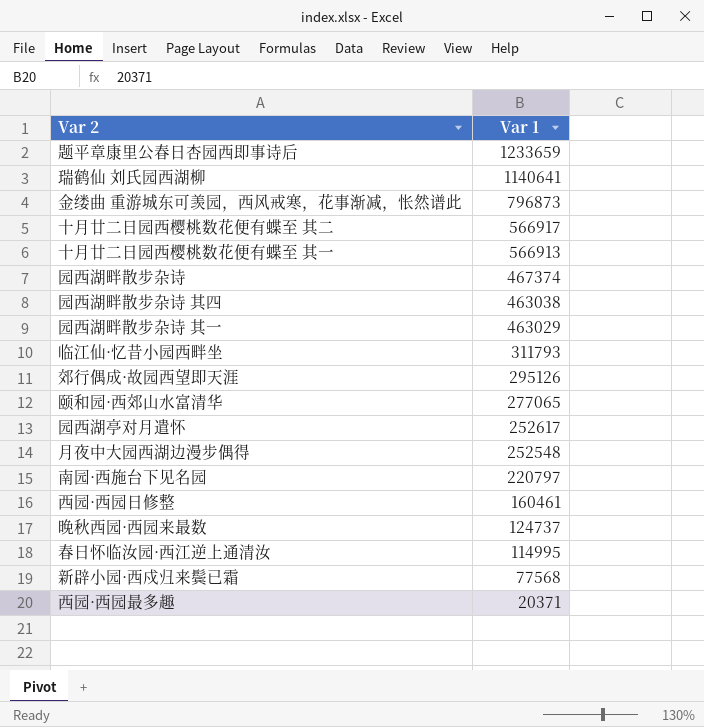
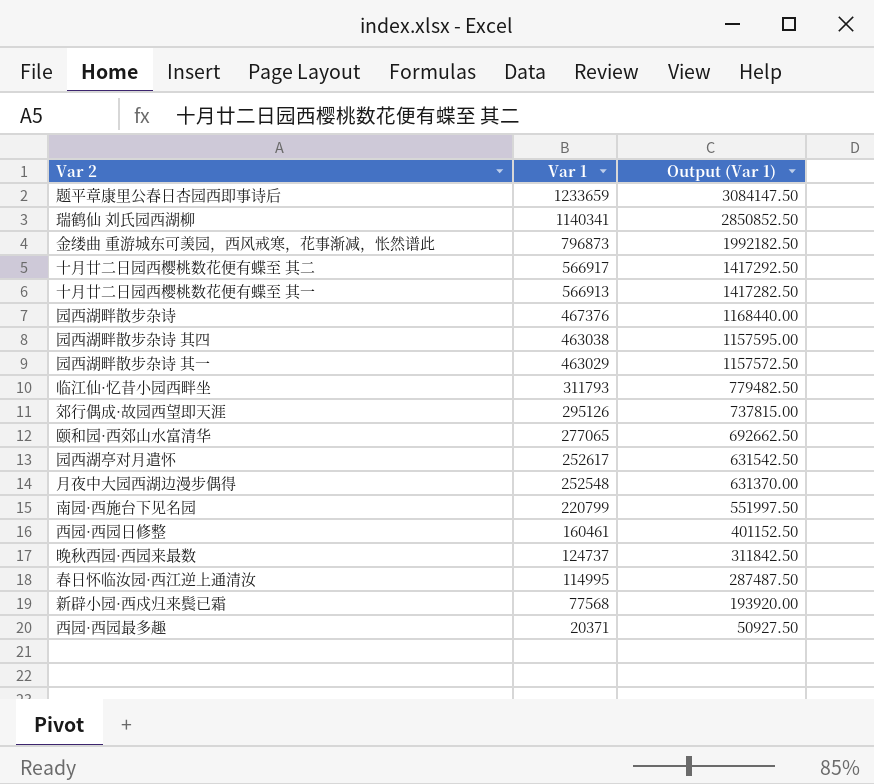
column Output (Var 1) | formula: none -> [Var 1] * 2.5
瑞鹤仙 刘氏园西湖柳 | Var 1: 1140641 -> 1140341
园西湖畔散步杂诗 | Var 1: 467374 -> 467376
南园·西施台下见名园 | Var 1: 220797 -> 220799

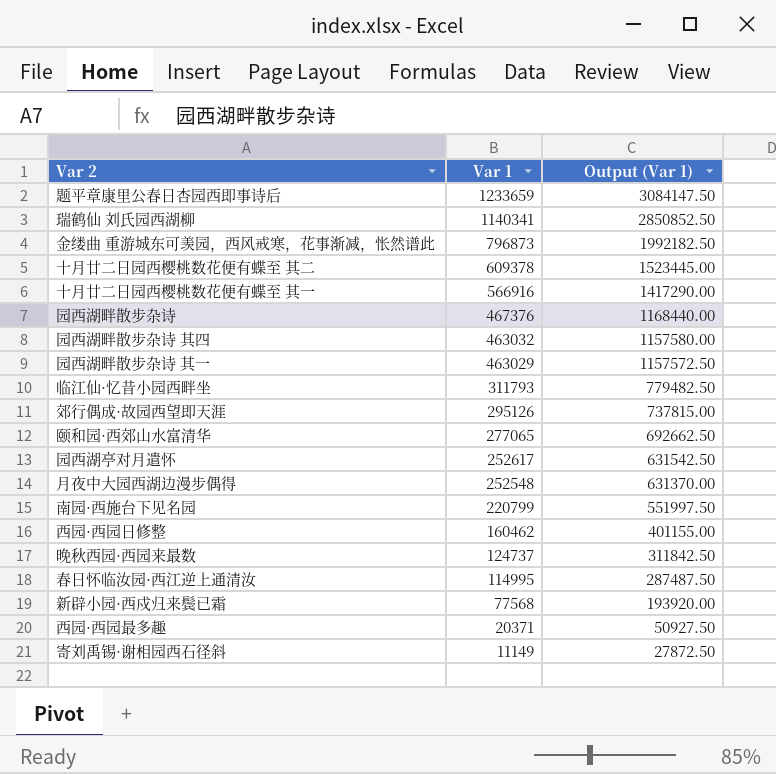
十月廿二日园西樱桃数花便有蝶至 其二 | Var 1: 566917 -> 609378
十月廿二日园西樱桃数花便有蝶至 其二 | Output (Var 1): 1417292.50 -> 1523445.00
十月廿二日园西樱桃数花便有蝶至 其一 | Var 1: 566913 -> 566916
十月廿二日园西樱桃数花便有蝶至 其一 | Output (Var 1): 1417282.50 -> 1417290.00
园西湖畔散步杂诗 其四 | Var 1: 463038 -> 463032
园西湖畔散步杂诗 其四 | Output (Var 1): 1157595.00 -> 1157580.00
西园·西园日修整 | Var 1: 160461 -> 160462
西园·西园日修整 | Output (Var 1): 401152.50 -> 401155.00
row 寄刘禹锡·谢相园西石径斜: none -> 11149 | 27872.50

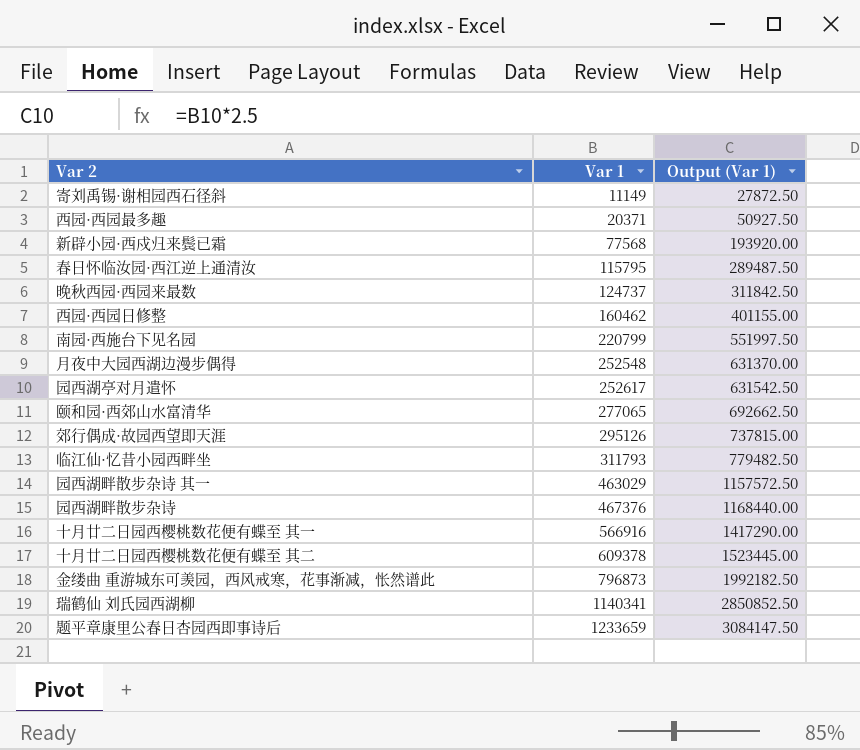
row order: Var 1 descending -> Var 1 ascending
row 园西湖畔散步杂诗 其四: 463032 | 1157580.00 -> none
春日怀临汝园·西江逆上通清汝 | Var 1: 114995 -> 115795
春日怀临汝园·西江逆上通清汝 | Output (Var 1): 287487.50 -> 289487.50

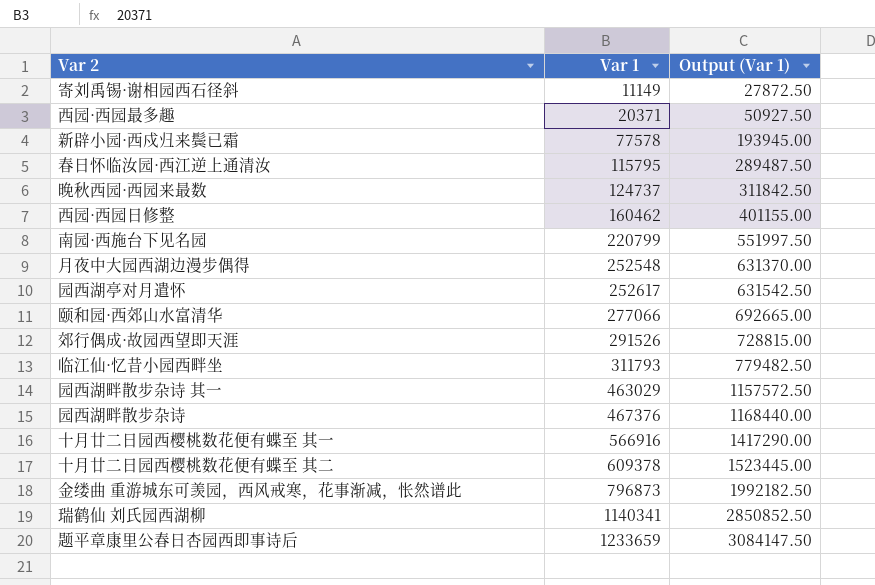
新辟小园·西戍归来鬓已霜 | Var 1: 77568 -> 77578
新辟小园·西戍归来鬓已霜 | Output (Var 1): 193920.00 -> 193945.00
颐和园·西郊山水富清华 | Var 1: 277065 -> 277066
颐和园·西郊山水富清华 | Output (Var 1): 692662.50 -> 692665.00
郊行偶成·故园西望即天涯 | Var 1: 295126 -> 291526
郊行偶成·故园西望即天涯 | Output (Var 1): 737815.00 -> 728815.00

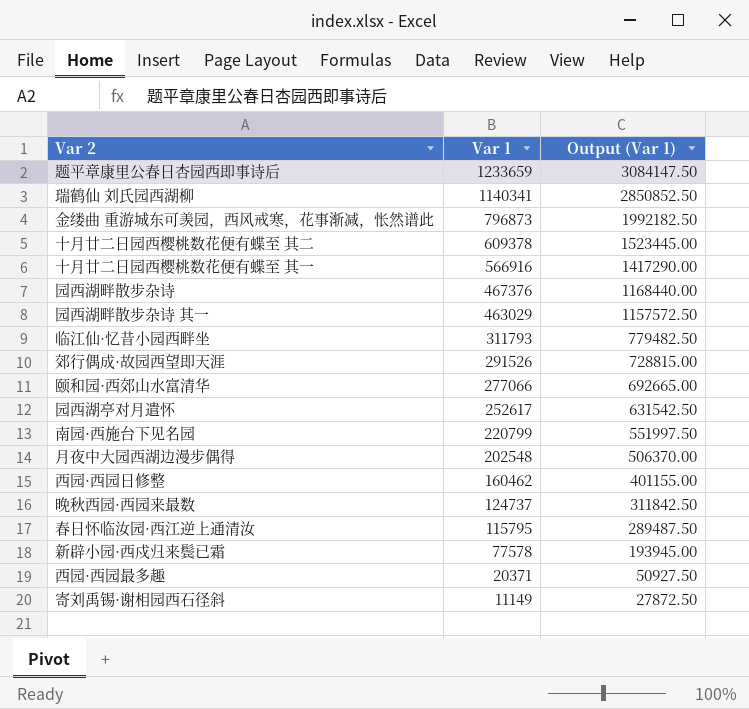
row order: Var 1 ascending -> Var 1 descending
月夜中大园西湖边漫步偶得 | Var 1: 252548 -> 202548
月夜中大园西湖边漫步偶得 | Output (Var 1): 631370.00 -> 506370.00

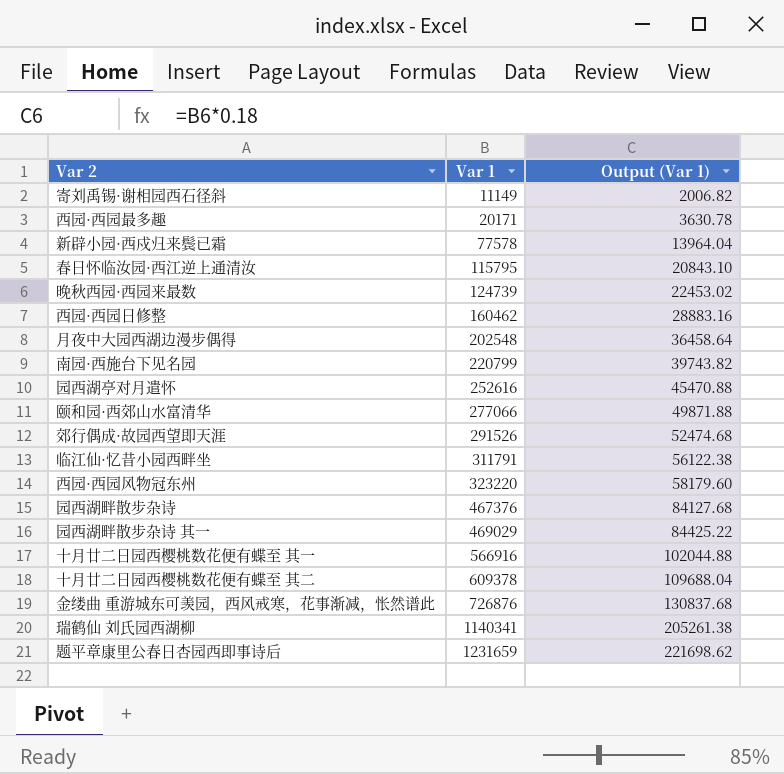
row order: Var 1 descending -> Var 1 ascending
column Output (Var 1) | formula: [Var 1] * 2.5 -> [Var 1] * 0.18
西园·西园最多趣 | Var 1: 20371 -> 20171
晚秋西园·西园来最数 | Var 1: 124737 -> 124739
园西湖亭对月遣怀 | Var 1: 252617 -> 252616
临江仙·忆昔小园西畔坐 | Var 1: 311793 -> 311791
row 西园·西园风物冠东州: none -> 323220 | 58179.60
园西湖畔散步杂诗 其一 | Var 1: 463029 -> 469029
金缕曲 重游城东可羡园，西风戒寒，花事渐减，怅然谱此 | Var 1: 796873 -> 726876
题平章康里公春日杏园西即事诗后 | Var 1: 1233659 -> 1231659

